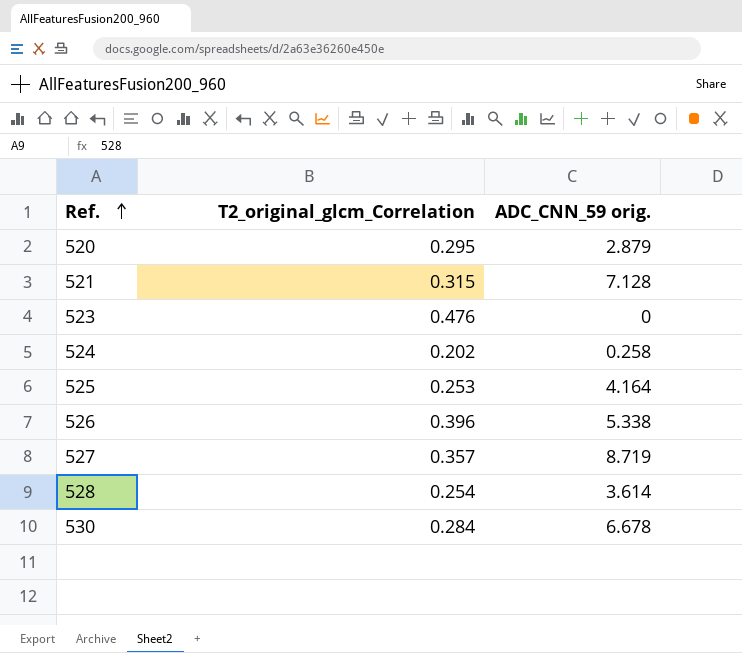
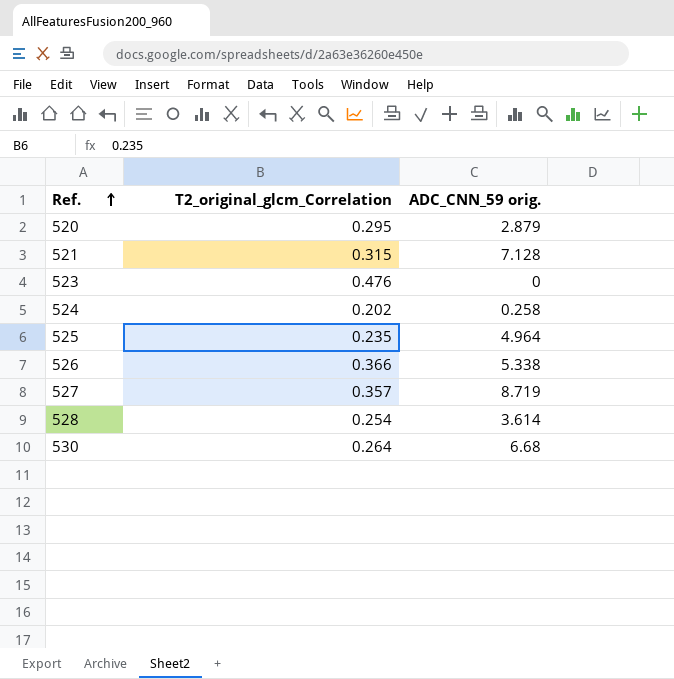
525 | T2_original_glcm_Correlation: 0.253 -> 0.235
525 | ADC_CNN_59 orig.: 4.164 -> 4.964
526 | T2_original_glcm_Correlation: 0.396 -> 0.366
530 | T2_original_glcm_Correlation: 0.284 -> 0.264
530 | ADC_CNN_59 orig.: 6.678 -> 6.68

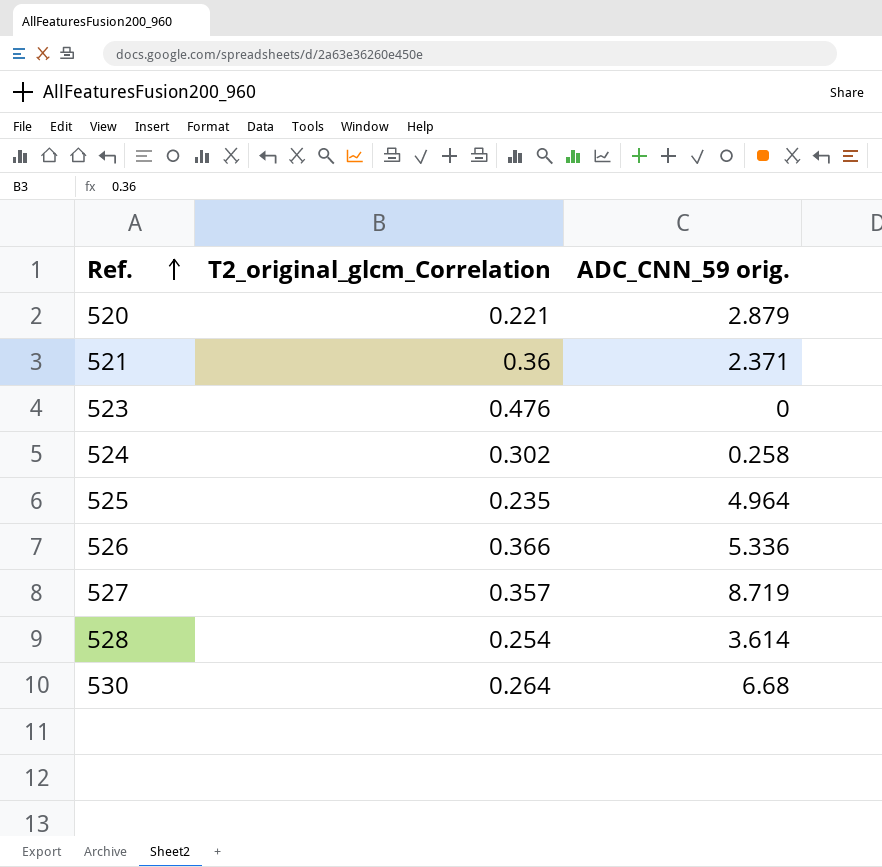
520 | T2_original_glcm_Correlation: 0.295 -> 0.221
521 | T2_original_glcm_Correlation: 0.315 -> 0.36
521 | ADC_CNN_59 orig.: 7.128 -> 2.371
524 | T2_original_glcm_Correlation: 0.202 -> 0.302
526 | ADC_CNN_59 orig.: 5.338 -> 5.336

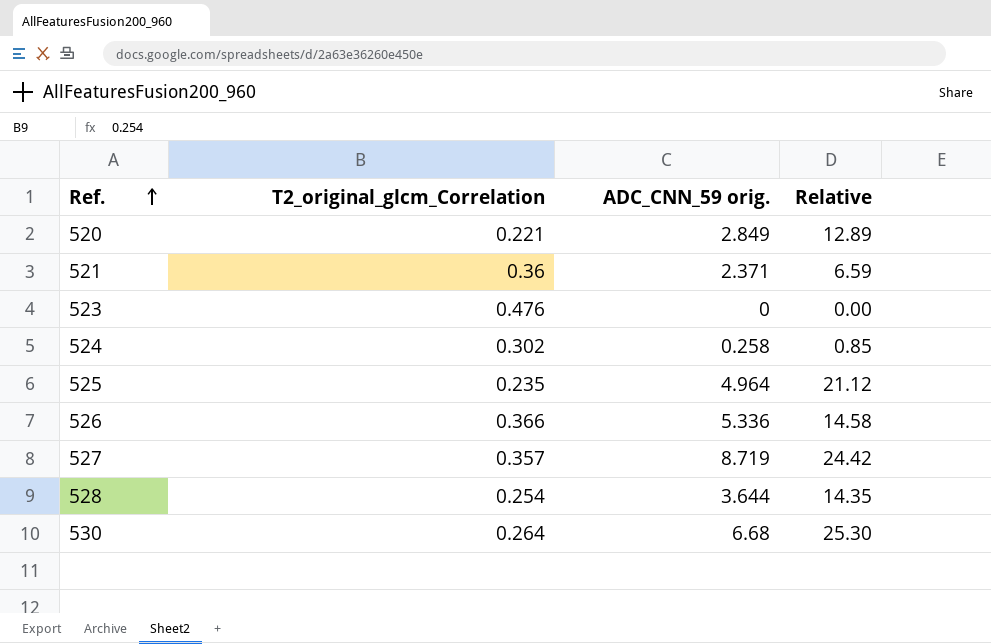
column Relative | formula: none -> [ADC_CNN_59 orig.] / [T2_original_glcm_Correlation]
520 | ADC_CNN_59 orig.: 2.879 -> 2.849
528 | ADC_CNN_59 orig.: 3.614 -> 3.644

